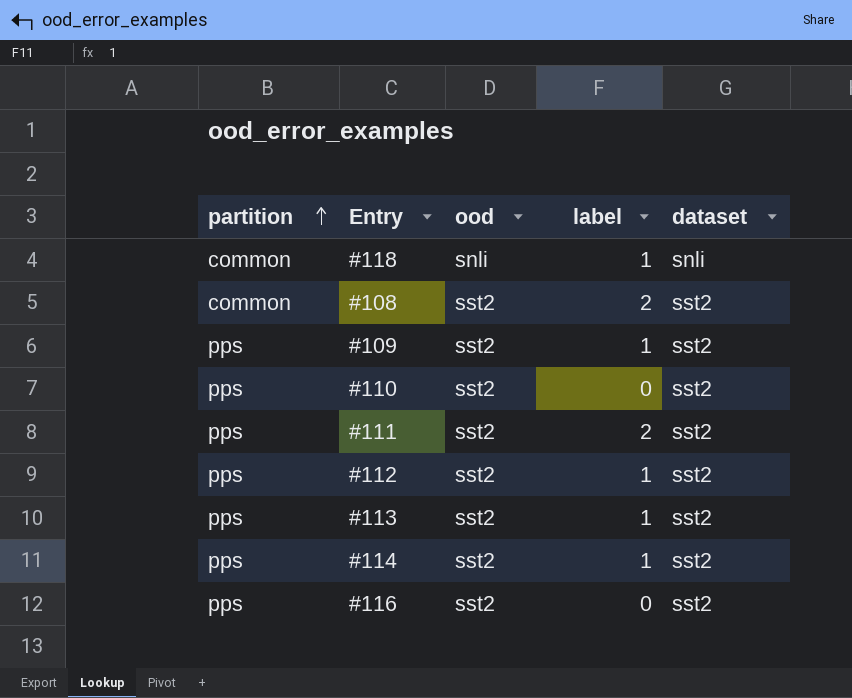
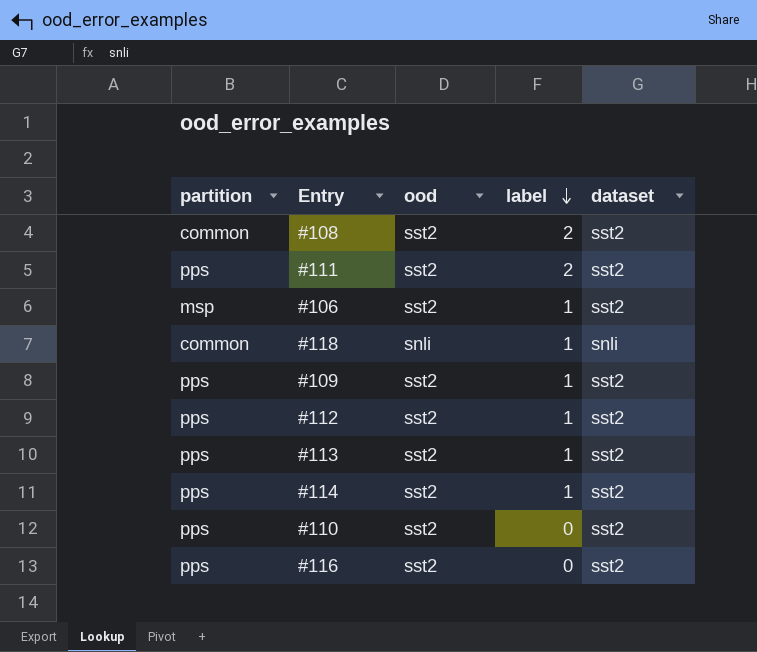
row order: partition ascending -> label descending
row #106: none -> msp | sst2 | 1 | sst2

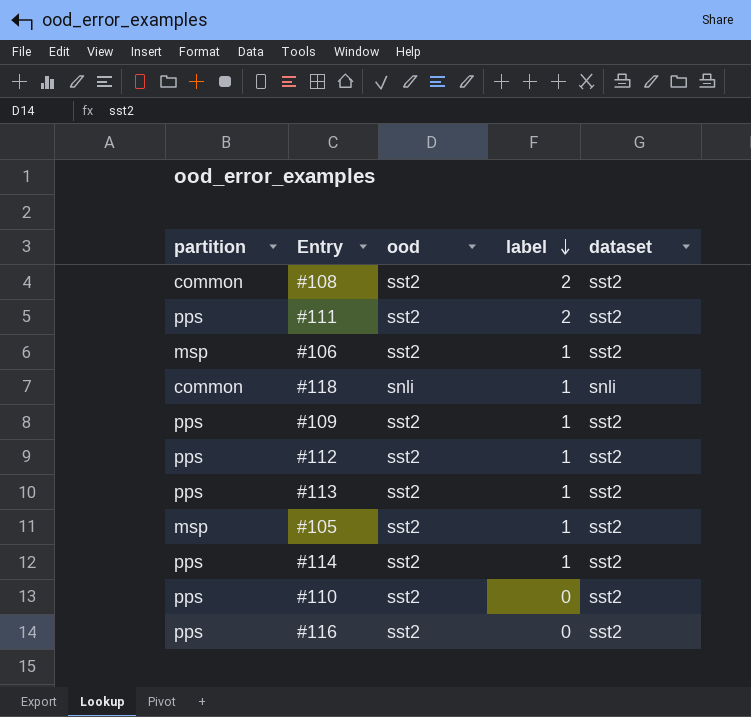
row #105: none -> msp | sst2 | 1 | sst2

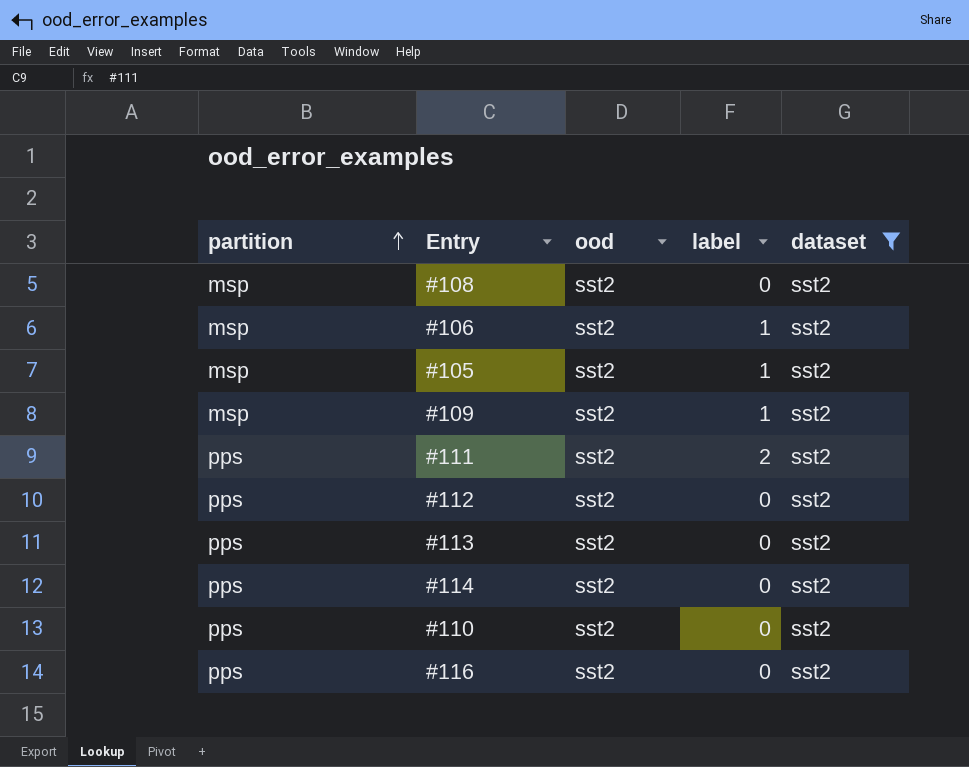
filter: none -> dataset = sst2
row order: label descending -> partition ascending
#108 | partition: common -> msp
#108 | label: 2 -> 0
#109 | partition: pps -> msp
#112 | label: 1 -> 0
#113 | label: 1 -> 0
#114 | label: 1 -> 0

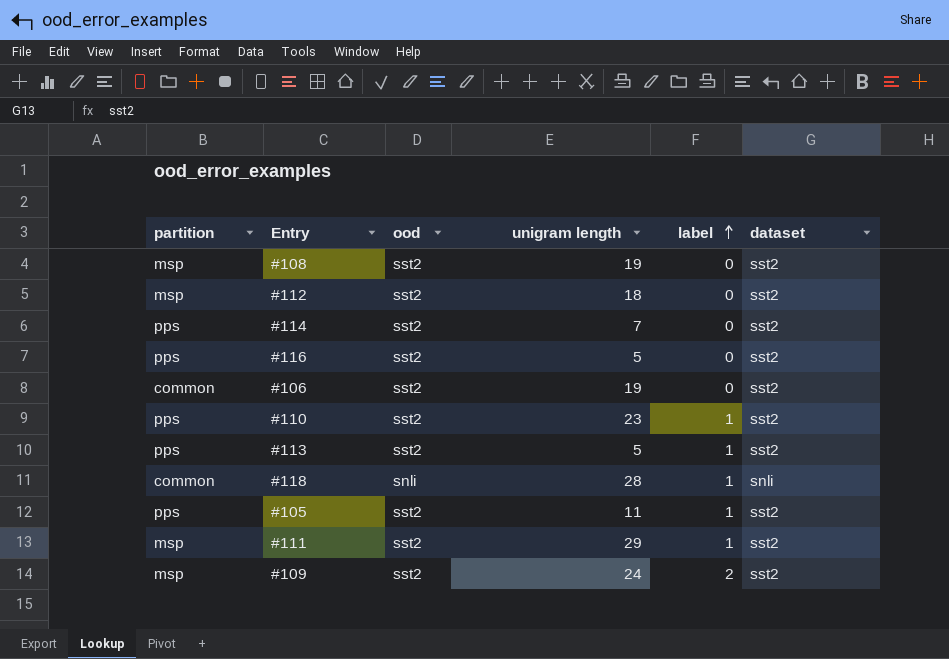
filter: dataset = sst2 -> none
row order: partition ascending -> label ascending
column unigram length | position: none -> 4
#112 | partition: pps -> msp
#106 | partition: msp -> common
#106 | label: 1 -> 0
#110 | label: 0 -> 1
#113 | label: 0 -> 1
#105 | partition: msp -> pps
#111 | partition: pps -> msp
#111 | label: 2 -> 1
#109 | label: 1 -> 2

